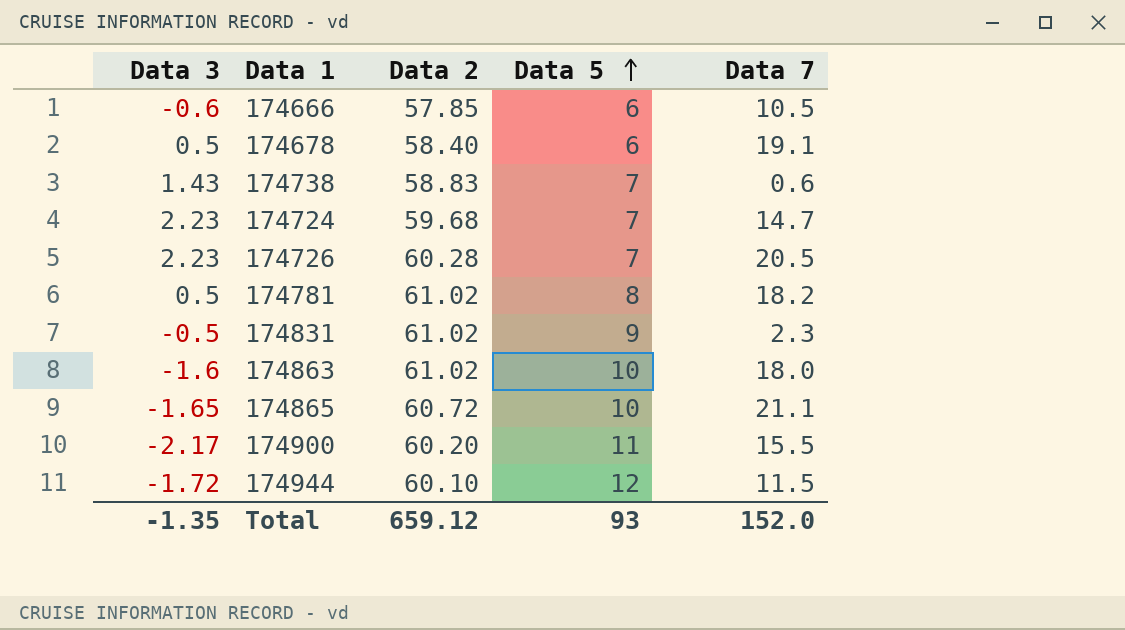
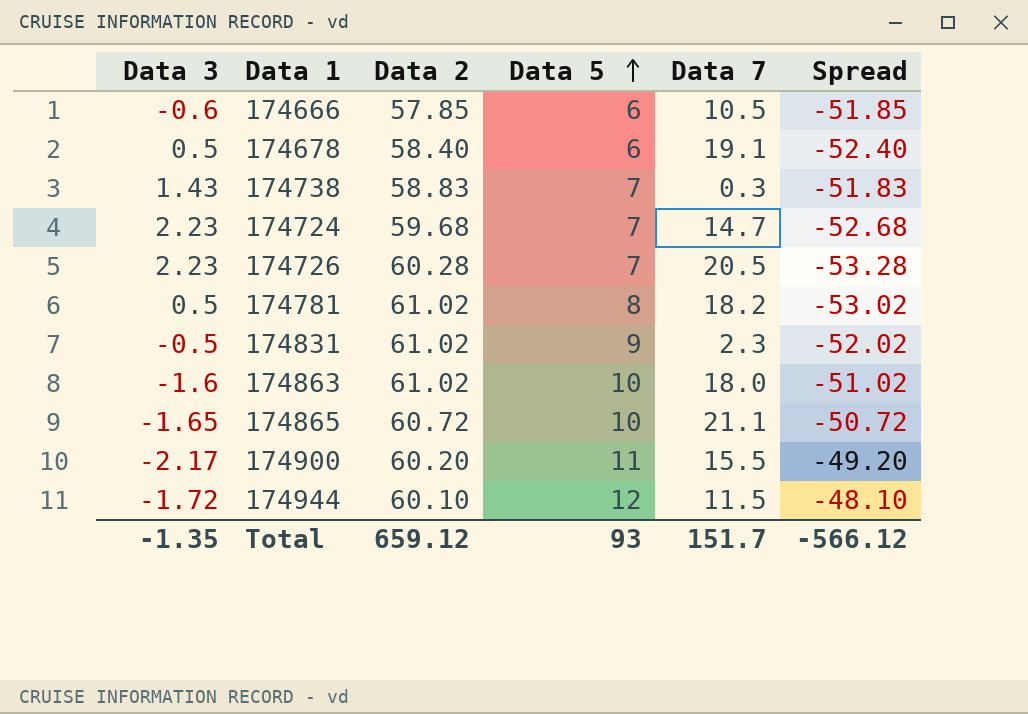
column Spread | formula: none -> [Data 5] - [Data 2]
174738 | Data 7: 0.6 -> 0.3
Total | Data 7: 152.0 -> 151.7

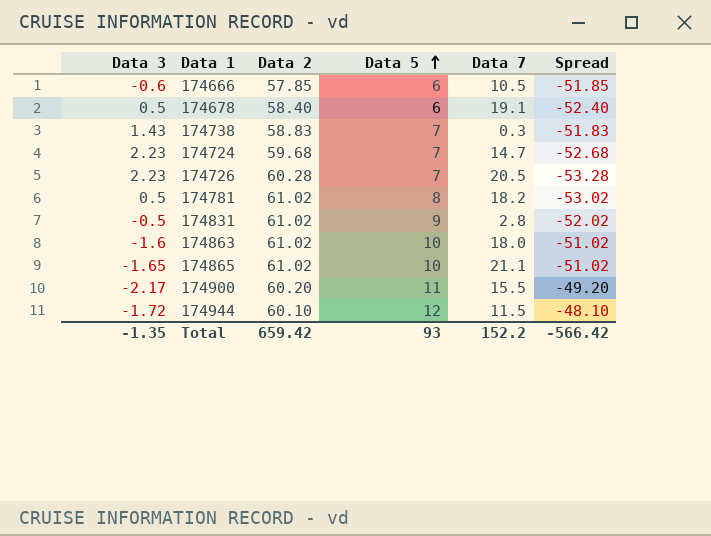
174831 | Data 7: 2.3 -> 2.8
174865 | Data 2: 60.72 -> 61.02
174865 | Spread: -50.72 -> -51.02
Total | Data 2: 659.12 -> 659.42
Total | Data 7: 151.7 -> 152.2
Total | Spread: -566.12 -> -566.42

